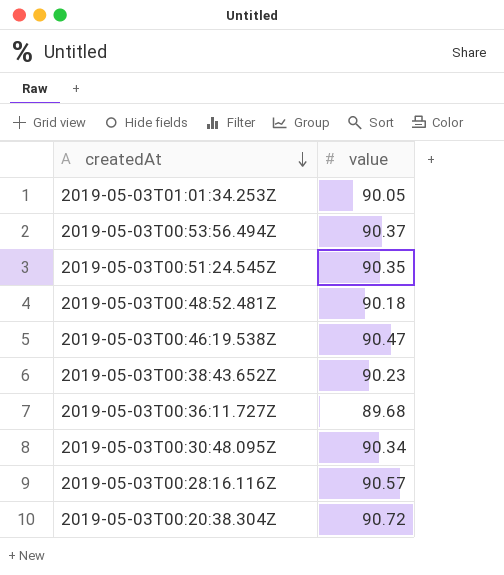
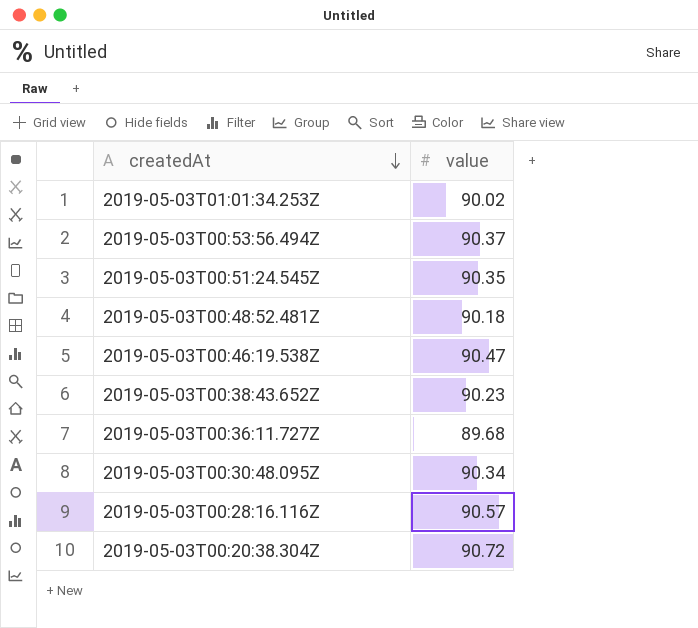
2019-05-03T01:01:34.253Z | value: 90.05 -> 90.02

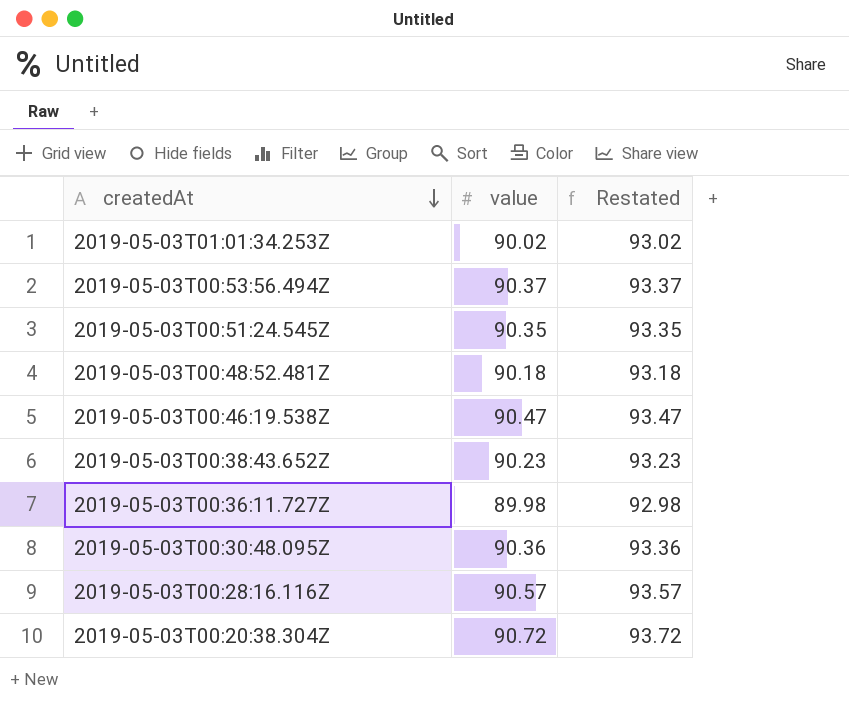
column Restated | formula: none -> [value] + 3
2019-05-03T00:36:11.727Z | value: 89.68 -> 89.98
2019-05-03T00:30:48.095Z | value: 90.34 -> 90.36

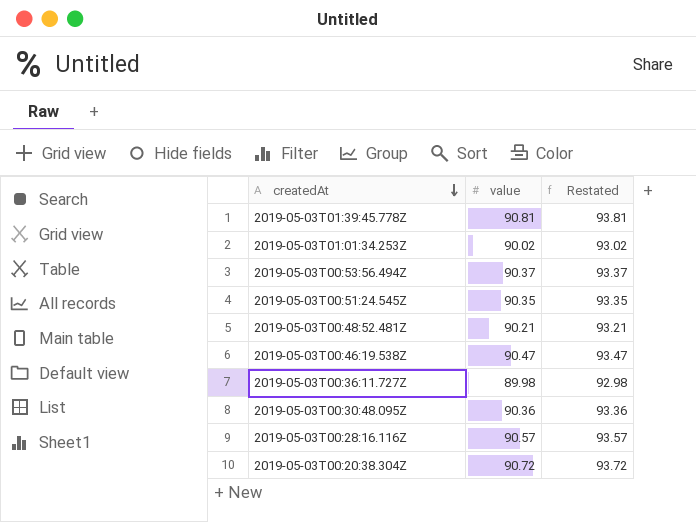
row 2019-05-03T00:38:43.652Z: 90.23 | 93.23 -> none
row 2019-05-03T01:39:45.778Z: none -> 90.81 | 93.81
2019-05-03T00:48:52.481Z | value: 90.18 -> 90.21
2019-05-03T00:48:52.481Z | Restated: 93.18 -> 93.21

